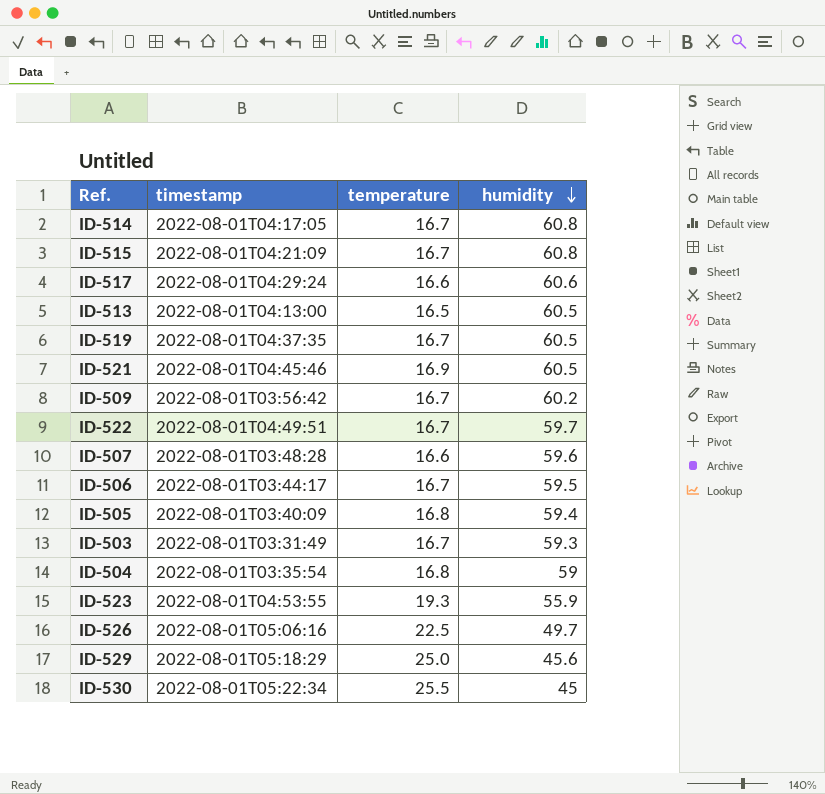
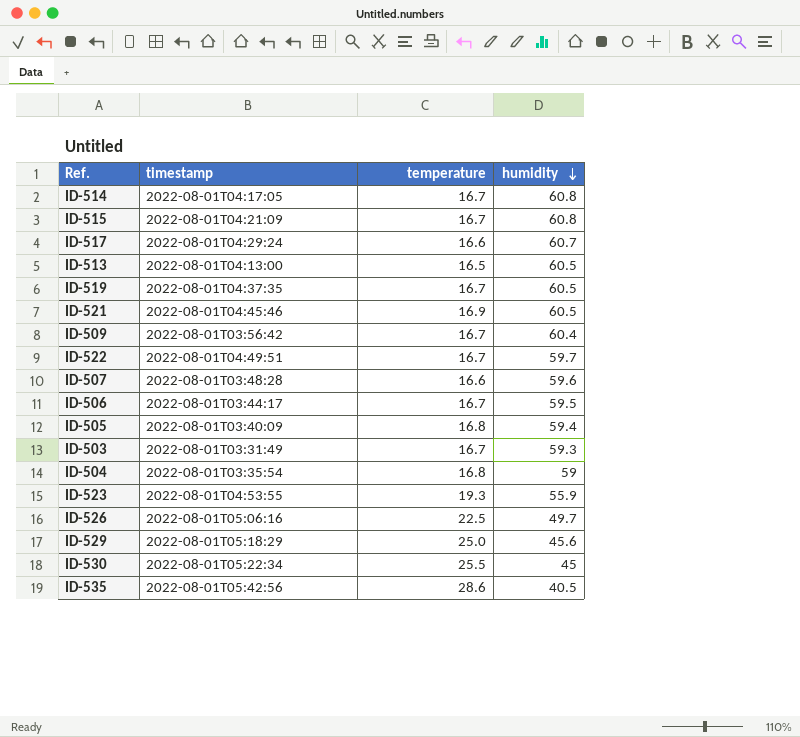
ID-517 | humidity: 60.6 -> 60.7
ID-509 | humidity: 60.2 -> 60.4
row ID-535: none -> 2022-08-01T05:42:56 | 28.6 | 40.5

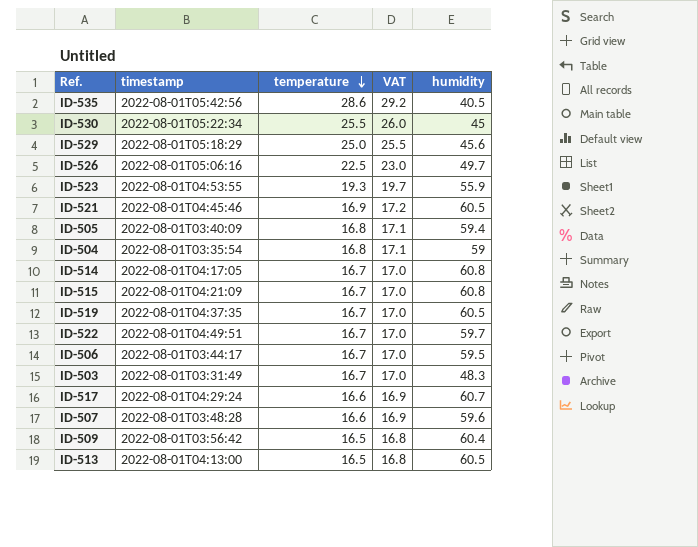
row order: humidity descending -> temperature descending
column VAT | formula: none -> [temperature] * 1.02
ID-503 | humidity: 59.3 -> 48.3
ID-509 | temperature: 16.7 -> 16.5

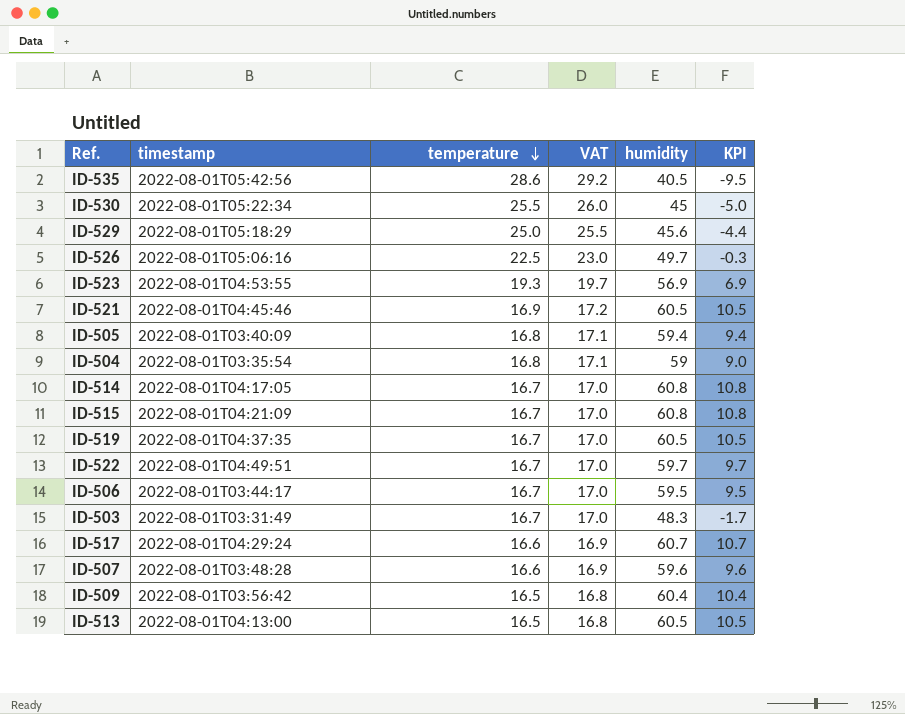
column KPI | formula: none -> [humidity] - 50
ID-523 | humidity: 55.9 -> 56.9

